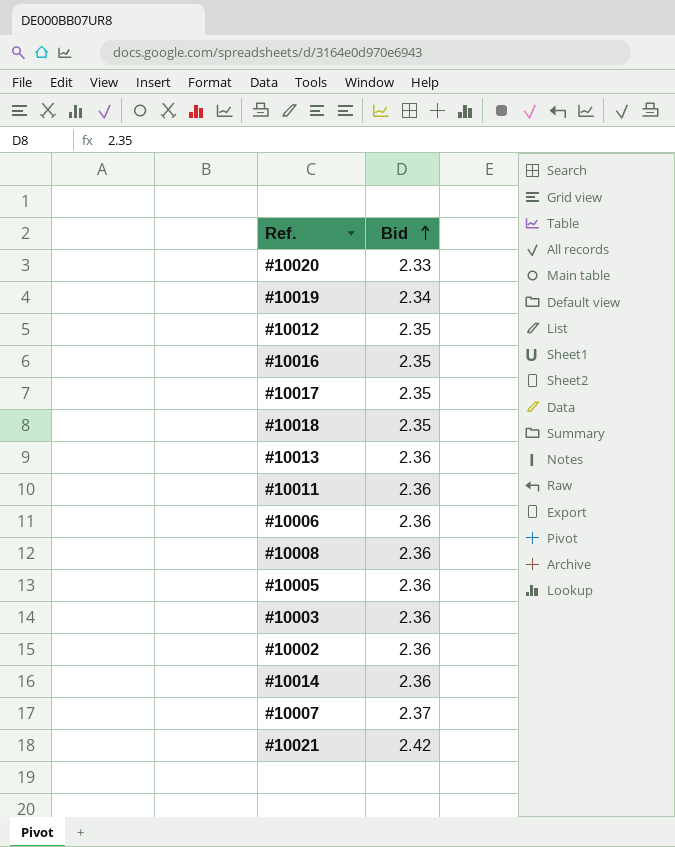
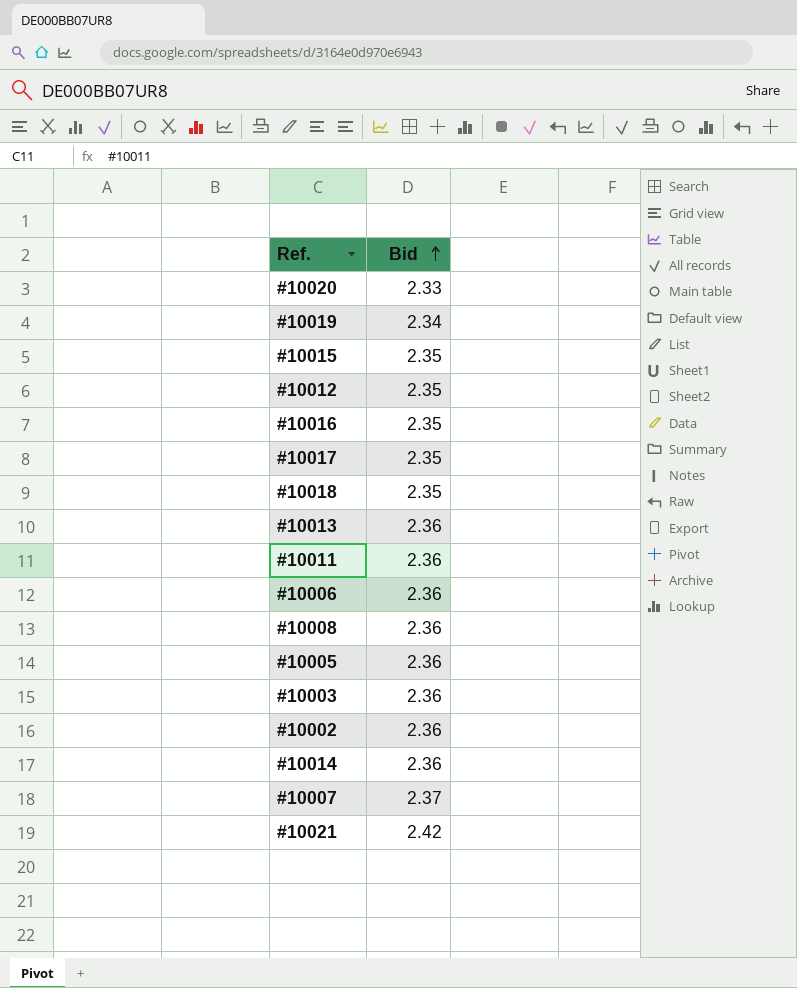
row #10015: none -> 2.35

